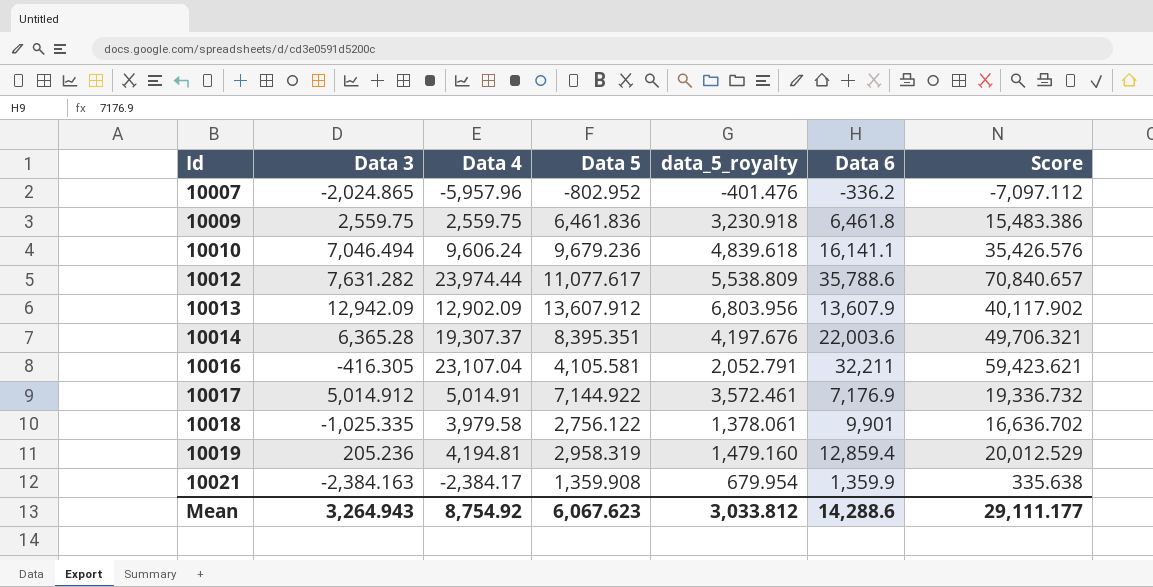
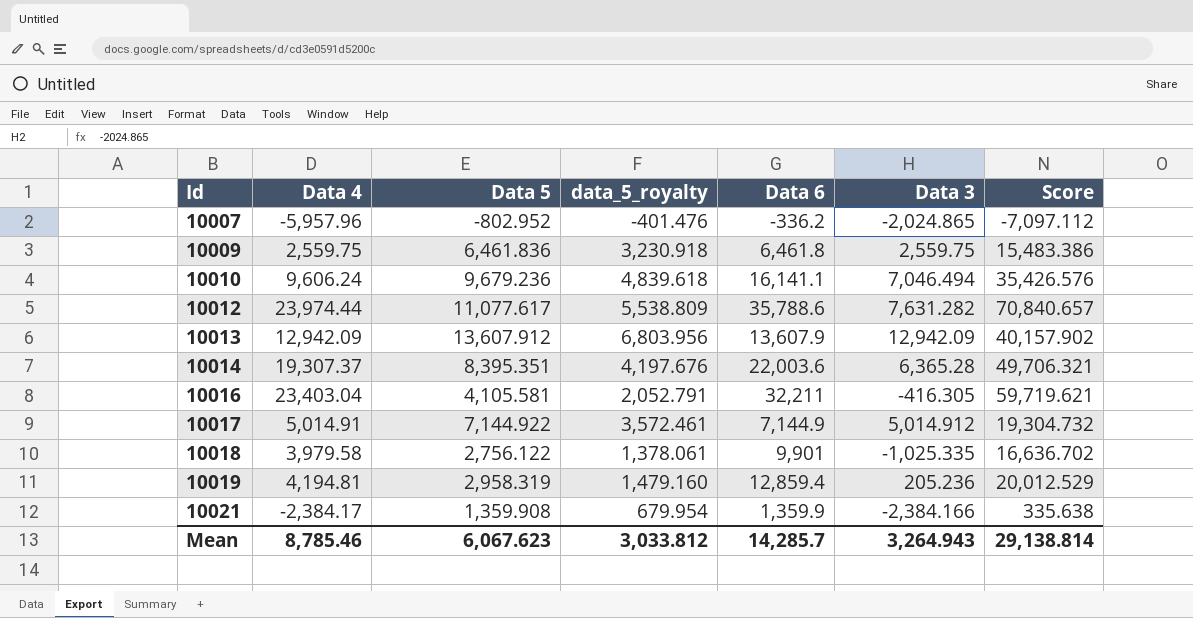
column Data 3 | position: 2 -> 6
10013 | Data 4: 12,902.09 -> 12,942.09
10013 | Score: 40,117.902 -> 40,157.902
10016 | Data 4: 23,107.04 -> 23,403.04
10016 | Score: 59,423.621 -> 59,719.621
10017 | Data 6: 7,176.9 -> 7,144.9
10017 | Score: 19,336.732 -> 19,304.732
10021 | Data 3: -2,384.163 -> -2,384.166
Mean | Data 4: 8,754.92 -> 8,785.46
Mean | Data 6: 14,288.6 -> 14,285.7
Mean | Score: 29,111.177 -> 29,138.814

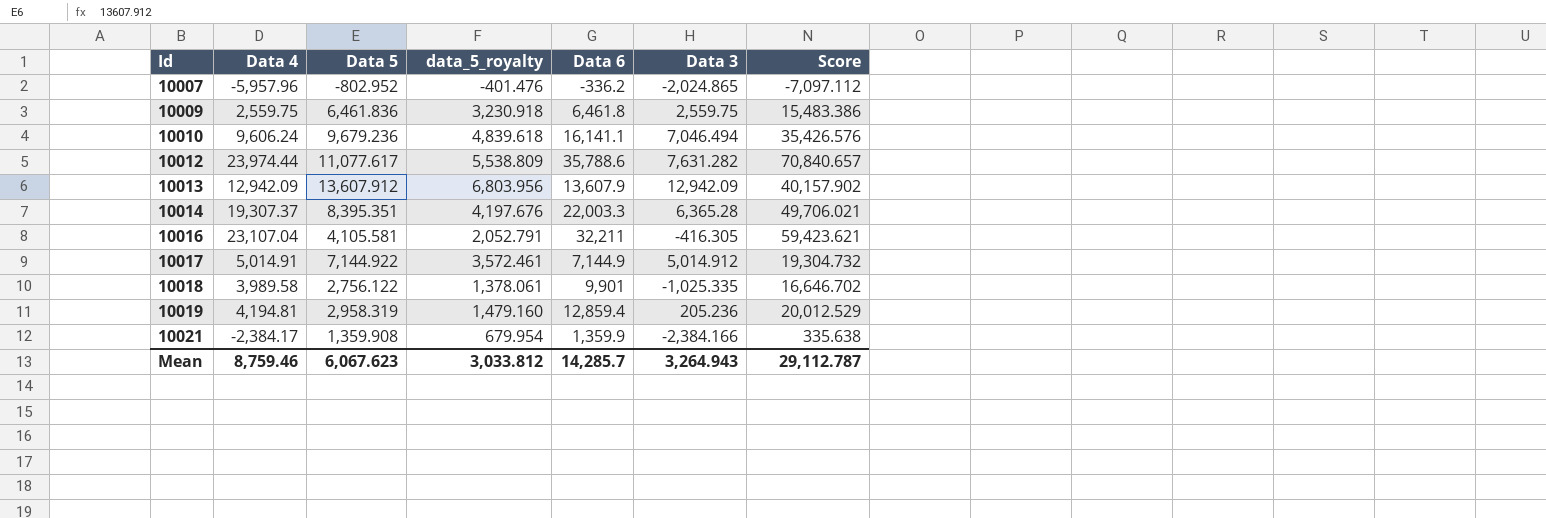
10014 | Data 6: 22,003.6 -> 22,003.3
10014 | Score: 49,706.321 -> 49,706.021
10016 | Data 4: 23,403.04 -> 23,107.04
10016 | Score: 59,719.621 -> 59,423.621
10018 | Data 4: 3,979.58 -> 3,989.58
10018 | Score: 16,636.702 -> 16,646.702
Mean | Data 4: 8,785.46 -> 8,759.46
Mean | Score: 29,138.814 -> 29,112.787

